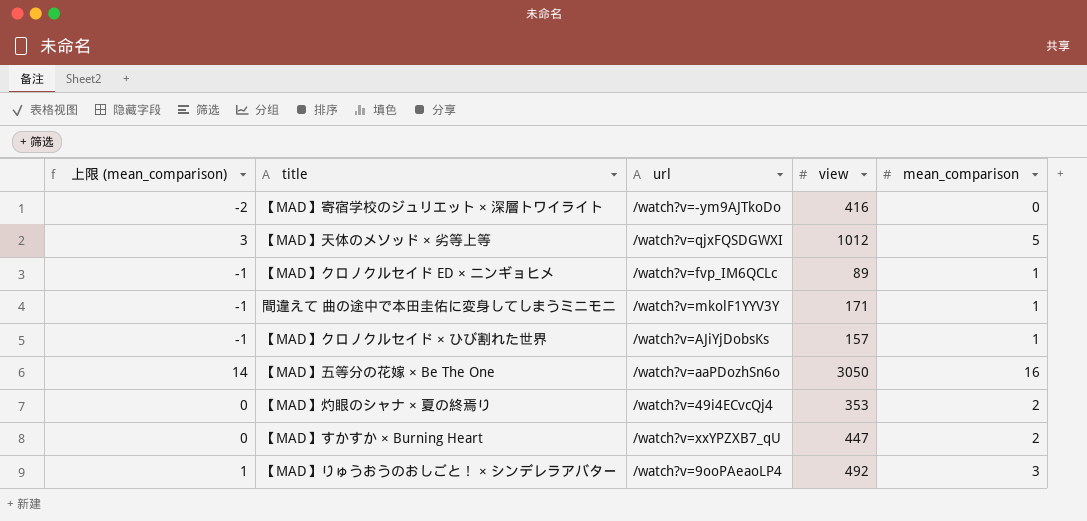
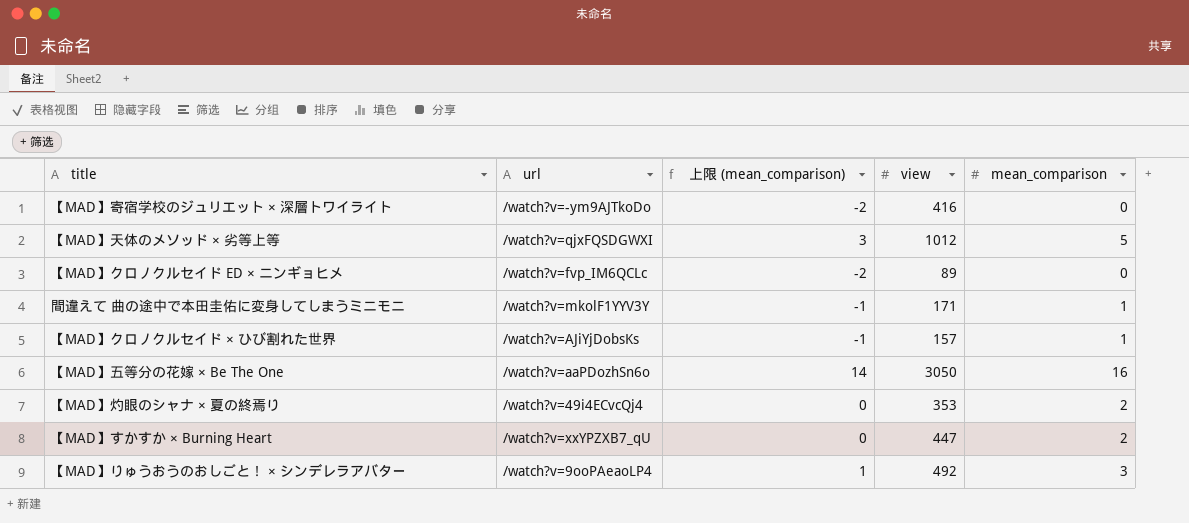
column 上限 (mean_comparison) | position: 1 -> 3
【MAD】クロノクルセイド ED × ニンギョヒメ | 上限 (mean_comparison): -1 -> -2
【MAD】クロノクルセイド ED × ニンギョヒメ | mean_comparison: 1 -> 0

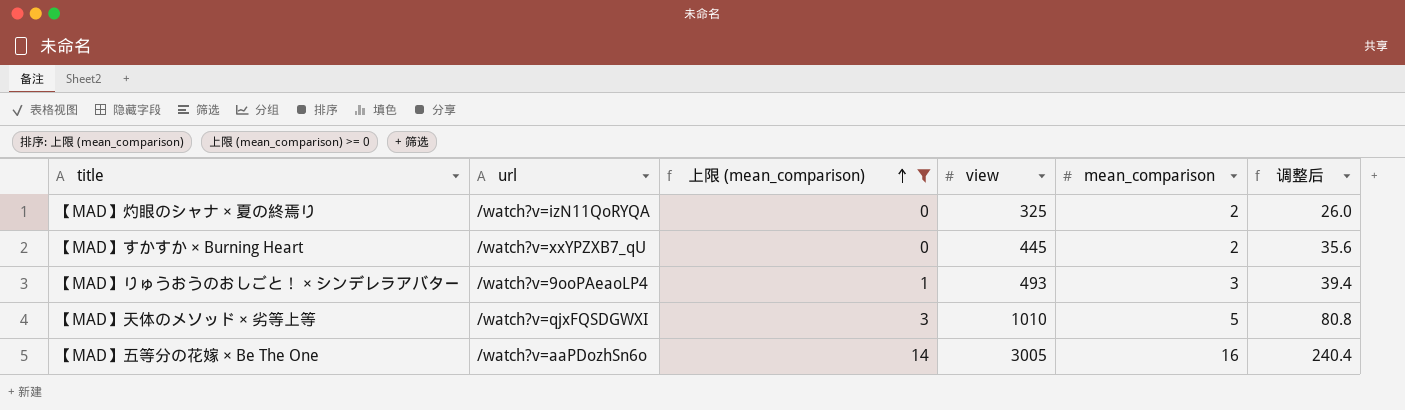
filter: none -> 上限 (mean_comparison) >= 0
row order: none -> 上限 (mean_comparison) ascending
column 调整后 | formula: none -> [view] * 0.08
【MAD】灼眼のシャナ × 夏の終焉り | url: /watch?v=49i4ECvcQj4 -> /watch?v=izN11QoRYQA
【MAD】灼眼のシャナ × 夏の終焉り | view: 353 -> 325
【MAD】すかすか × Burning Heart | view: 447 -> 445
【MAD】りゅうおうのおしごと！ × シンデレラアバター | view: 492 -> 493
【MAD】天体のメソッド × 劣等上等 | view: 1012 -> 1010
【MAD】五等分の花嫁 × Be The One | view: 3050 -> 3005

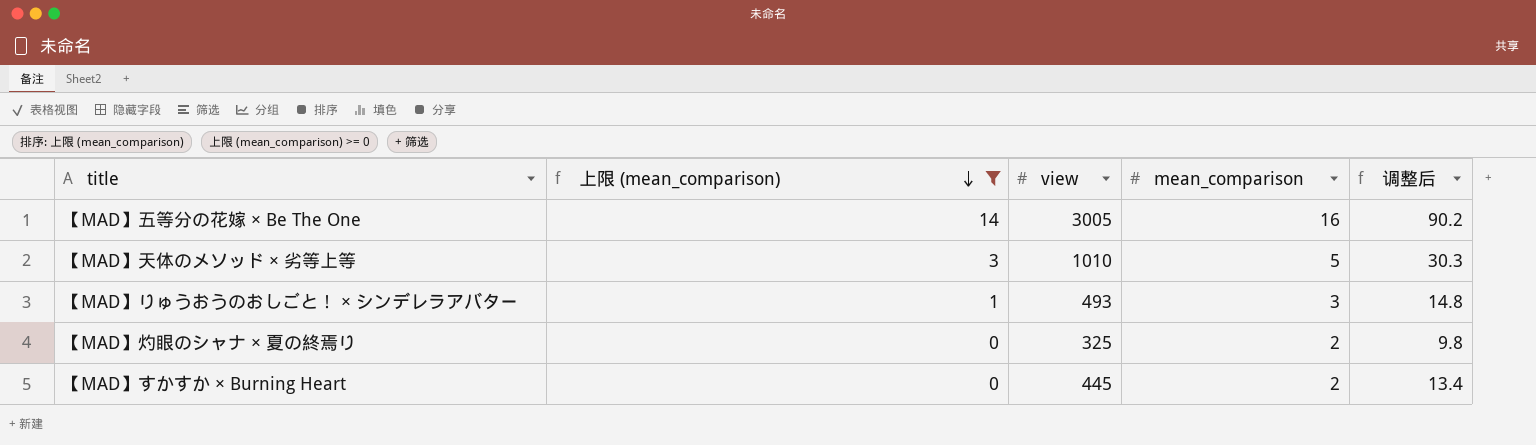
row order: 上限 (mean_comparison) ascending -> 上限 (mean_comparison) descending
column url | position: 2 -> none
column 调整后 | formula: [view] * 0.08 -> [view] * 0.03

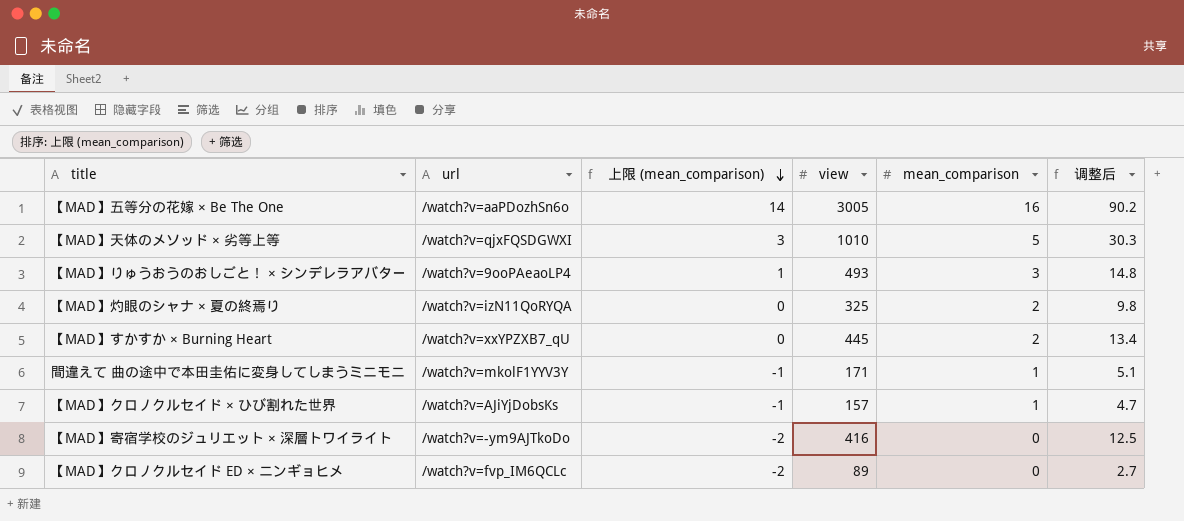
filter: 上限 (mean_comparison) >= 0 -> none
column url | position: none -> 2

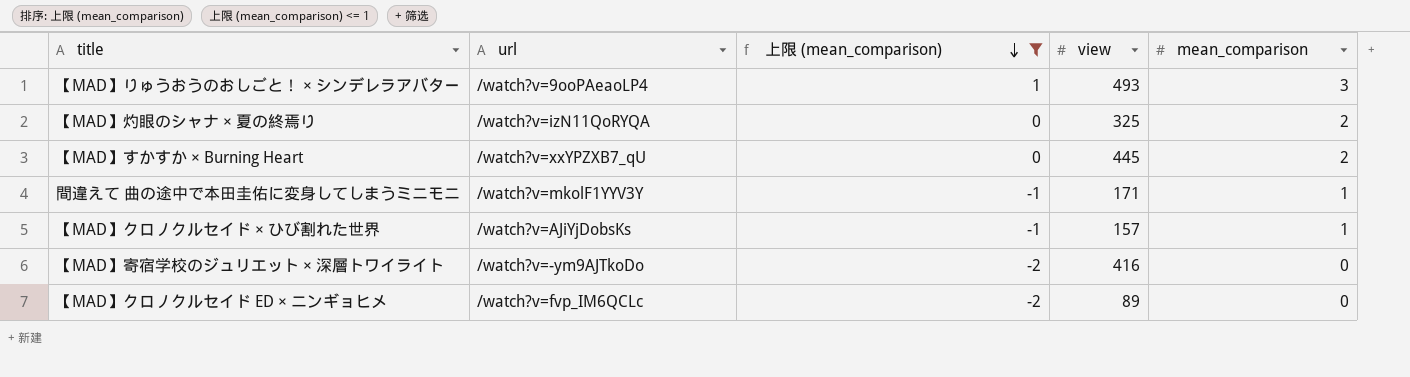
filter: none -> 上限 (mean_comparison) <= 1
column 调整后 | formula: [view] * 0.03 -> none

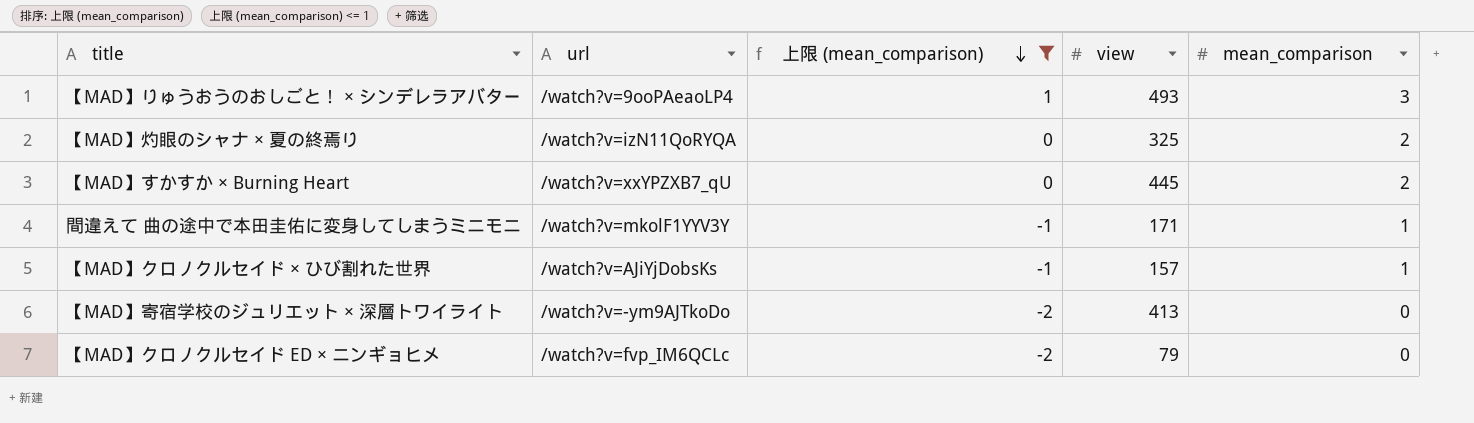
【MAD】寄宿学校のジュリエット × 深層トワイライト | view: 416 -> 413
【MAD】クロノクルセイド ED × ニンギョヒメ | view: 89 -> 79

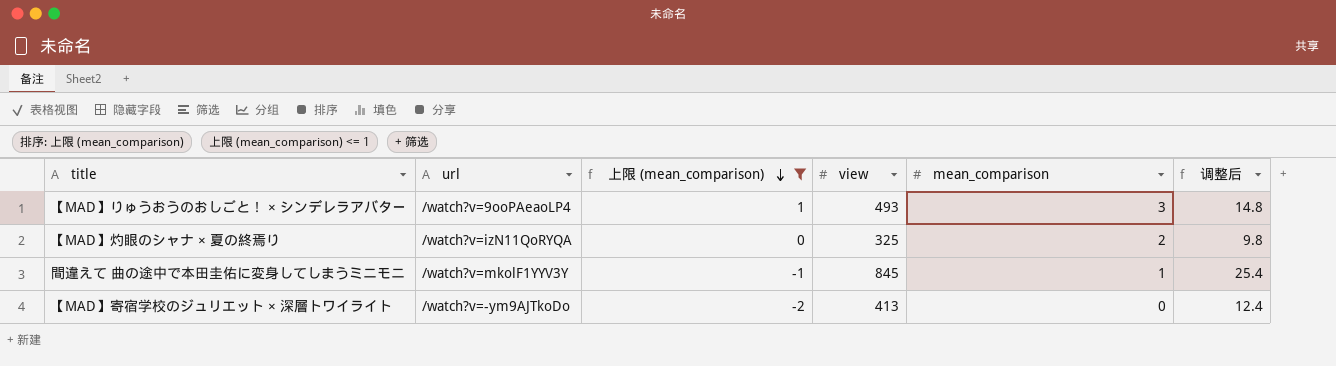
column 调整后 | formula: none -> [view] * 0.03
row 【MAD】すかすか × Burning Heart: /watch?v=xxYPZXB7_qU | 0 | 445 | 2 -> none
row 【MAD】クロノクルセイド × ひび割れた世界: /watch?v=AJiYjDobsKs | -1 | 157 | 1 -> none
row 【MAD】クロノクルセイド ED × ニンギョヒメ: /watch?v=fvp_IM6QCLc | -2 | 79 | 0 -> none
間違えて 曲の途中で本田圭佑に変身してしまうミニモニ | view: 171 -> 845

